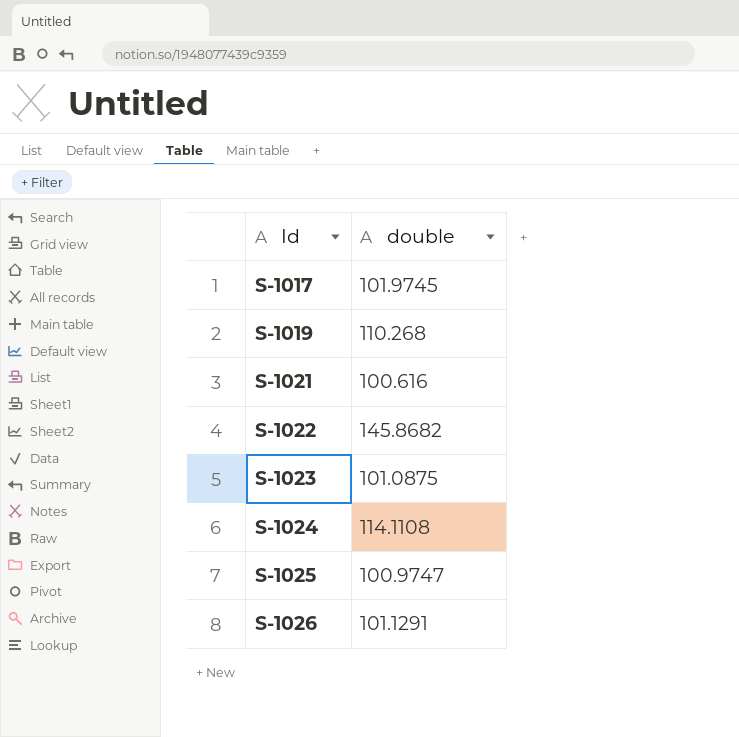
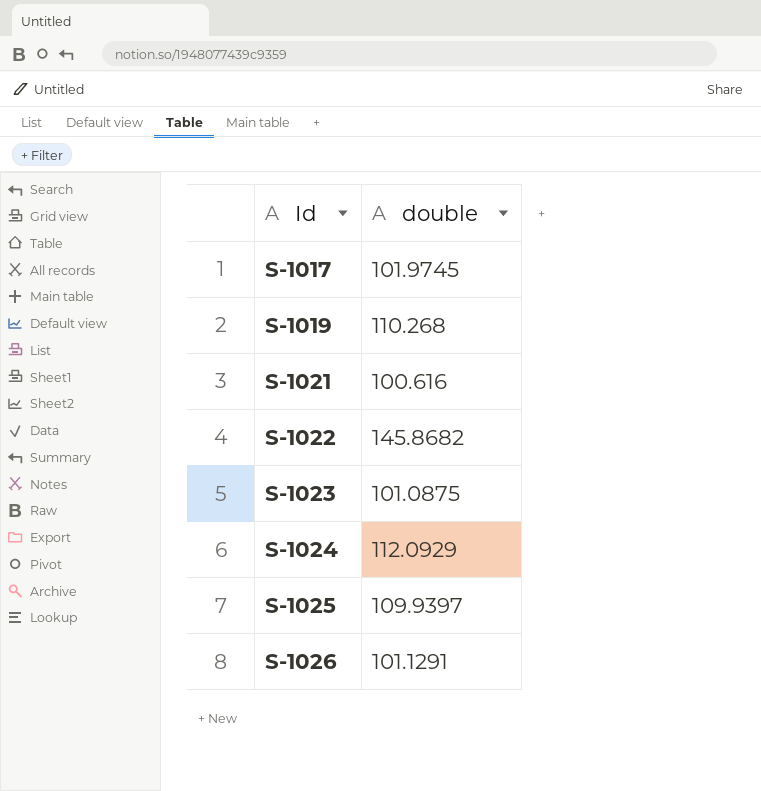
S-1024 | double: 114.1108 -> 112.0929
S-1025 | double: 100.9747 -> 109.9397

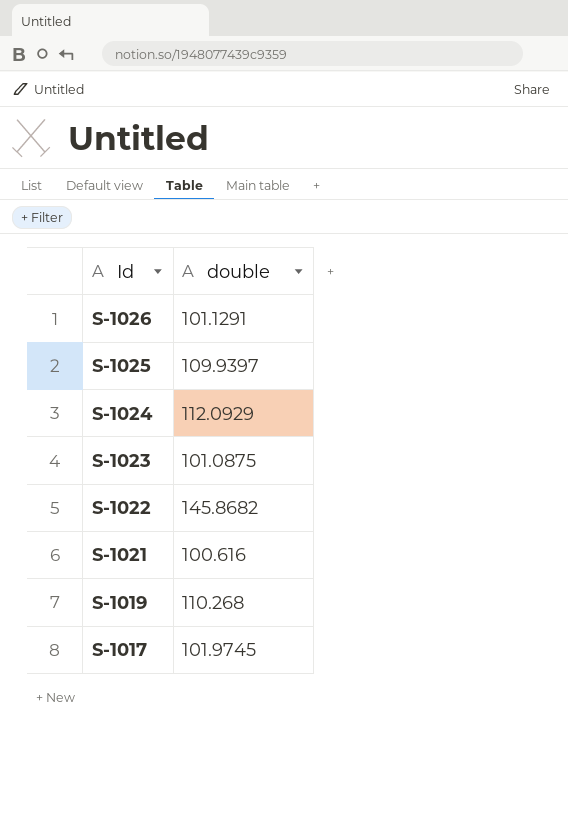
row order: Id ascending -> Id descending

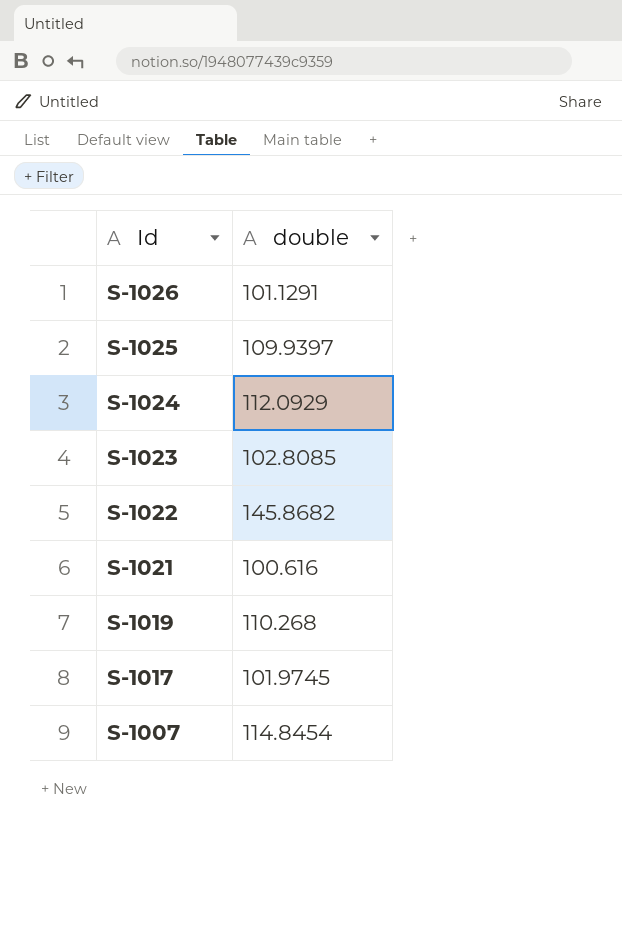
S-1023 | double: 101.0875 -> 102.8085
row S-1007: none -> 114.8454

